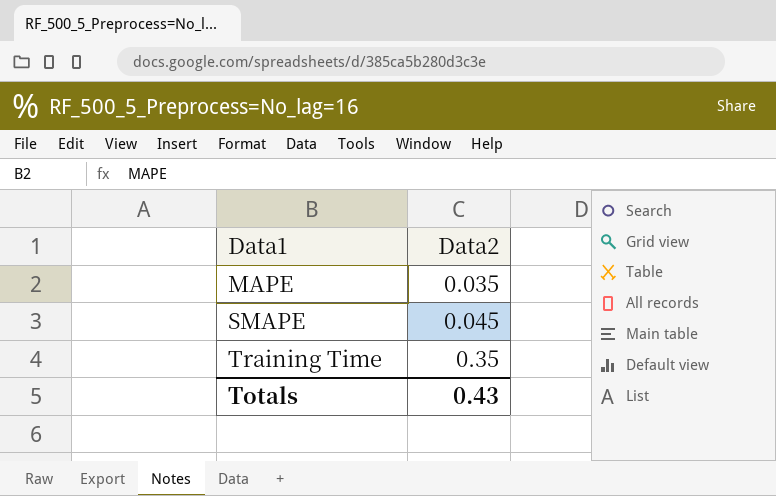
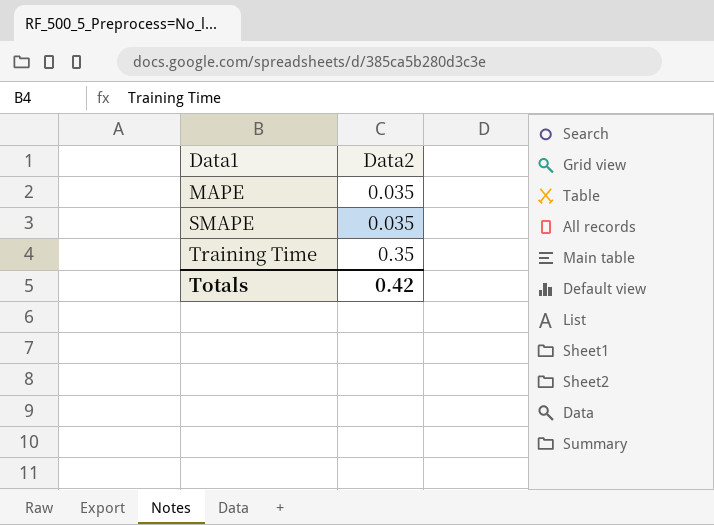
SMAPE | Data2: 0.045 -> 0.035
Totals | Data2: 0.43 -> 0.42

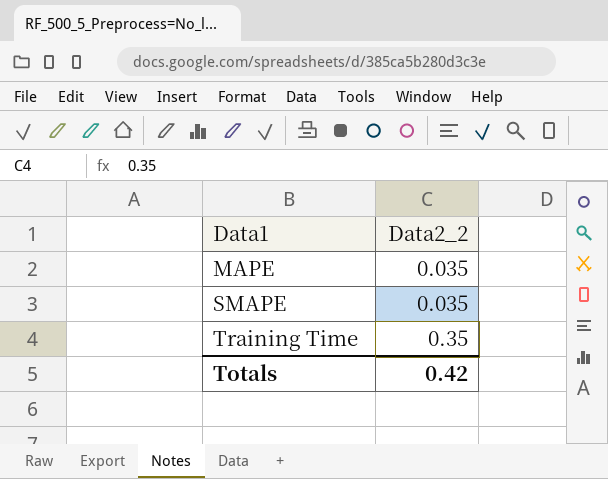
column name: Data2 -> Data2_2

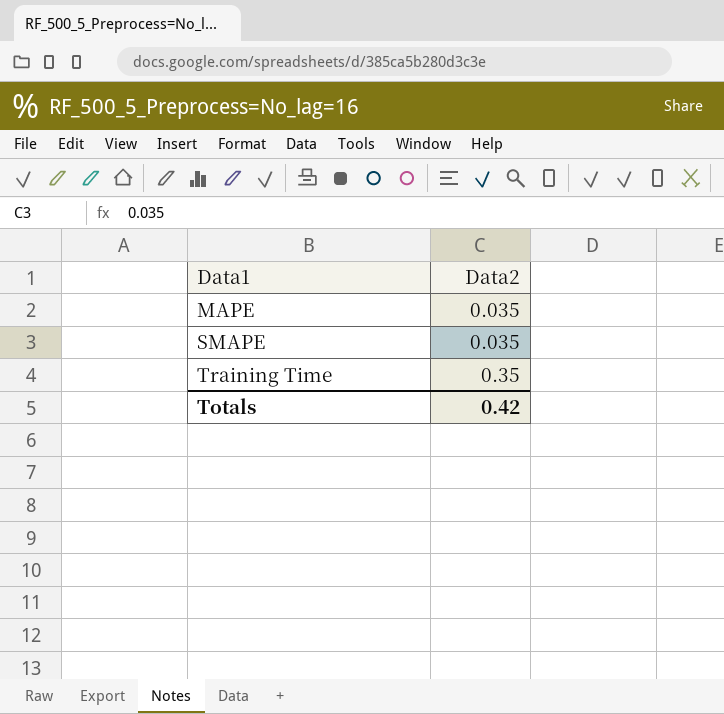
column name: Data2_2 -> Data2

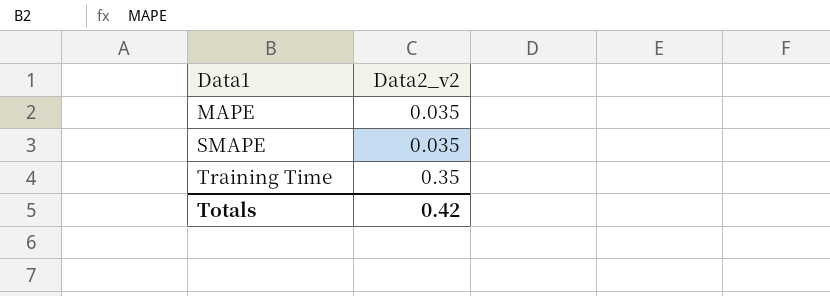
column name: Data2 -> Data2_v2

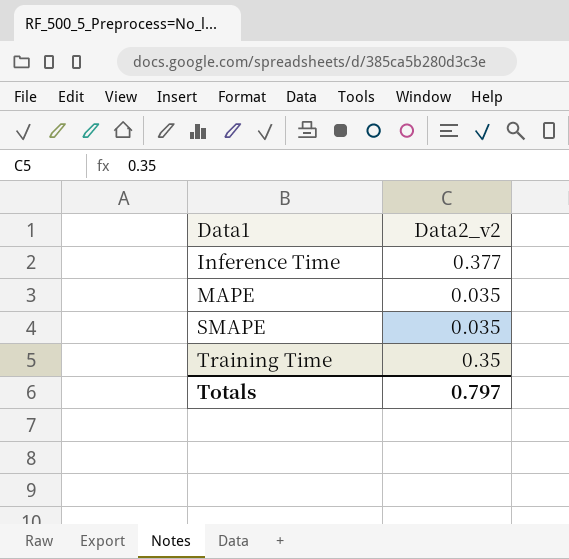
row Inference Time: none -> 0.377
Totals | Data2_v2: 0.42 -> 0.797

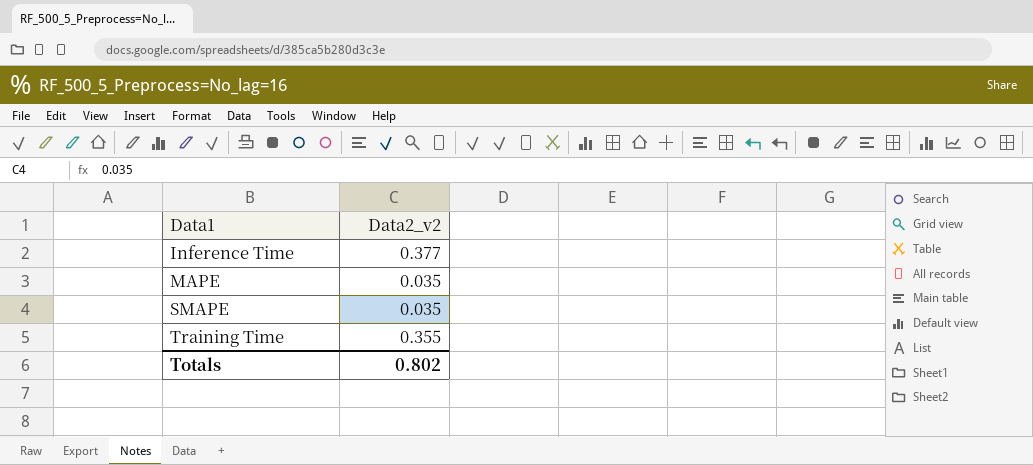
Training Time | Data2_v2: 0.35 -> 0.355
Totals | Data2_v2: 0.797 -> 0.802

